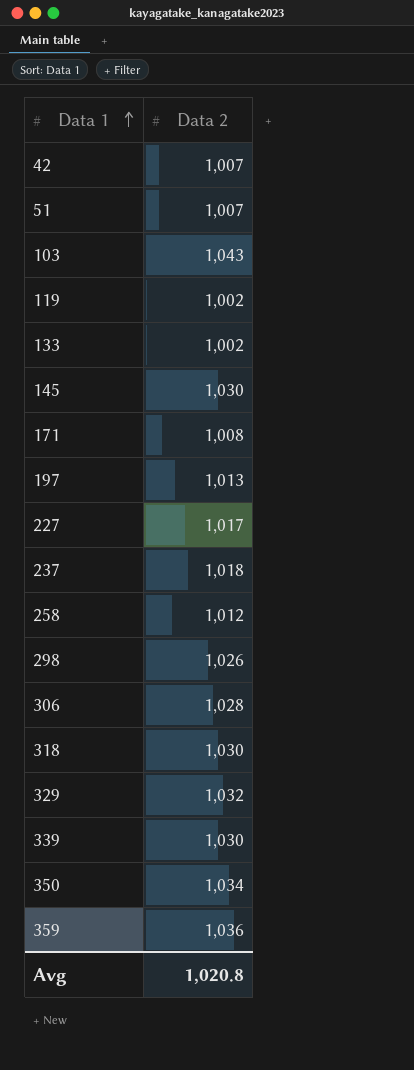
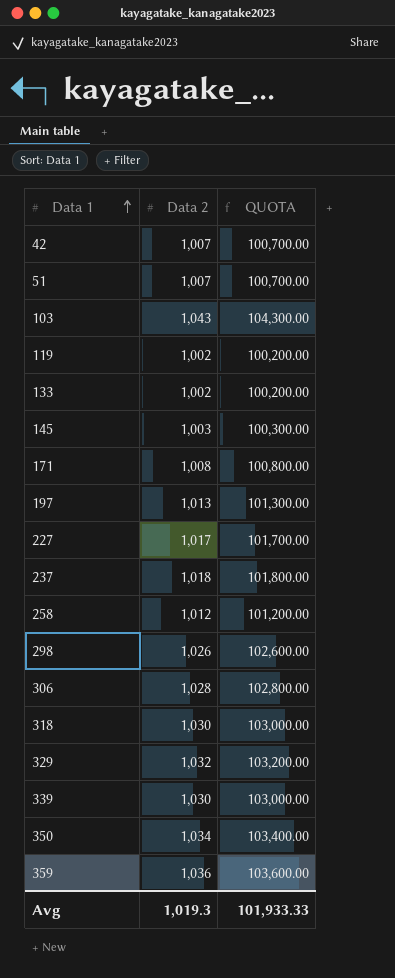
column QUOTA | formula: none -> [Data 2] * 100
145 | Data 2: 1,030 -> 1,003
Avg | Data 2: 1,020.8 -> 1,019.3

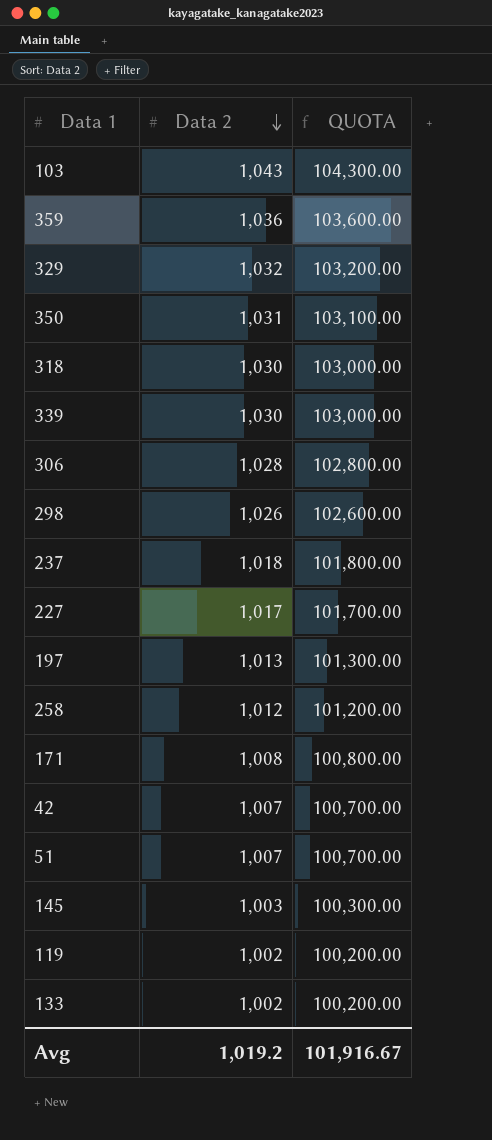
row order: Data 1 ascending -> Data 2 descending
350 | Data 2: 1,034 -> 1,031
350 | QUOTA: 103,400.00 -> 103,100.00
Avg | Data 2: 1,019.3 -> 1,019.2
Avg | QUOTA: 101,933.33 -> 101,916.67

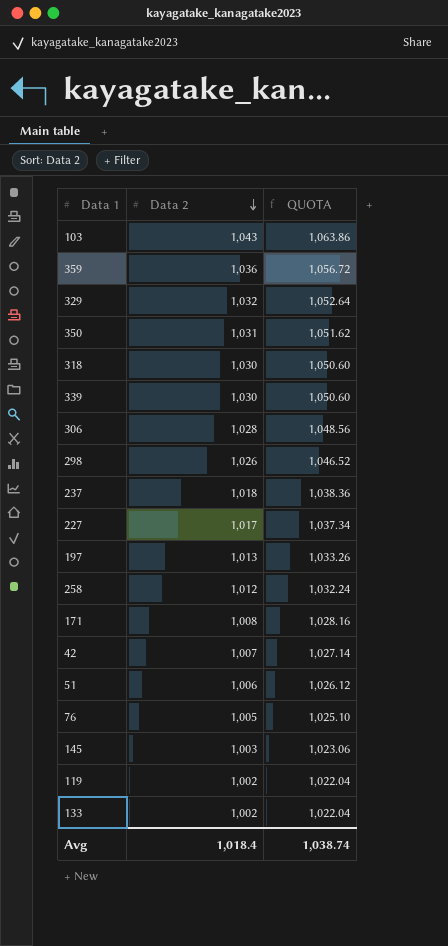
column QUOTA | formula: [Data 2] * 100 -> [Data 2] * 1.02
51 | Data 2: 1,007 -> 1,006
row 76: none -> 1,005 | 1,025.10
Avg | Data 2: 1,019.2 -> 1,018.4
Avg | QUOTA: 101,916.67 -> 1,038.74

